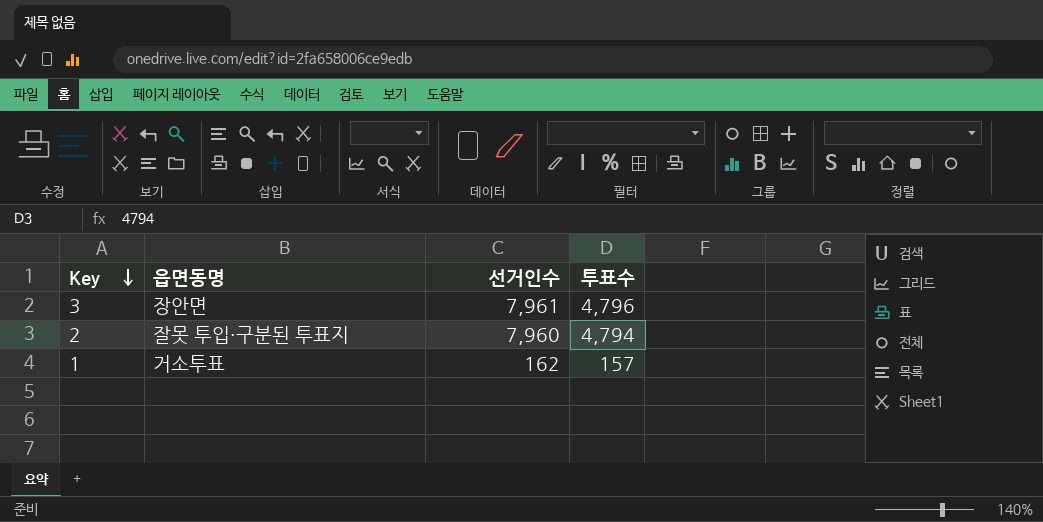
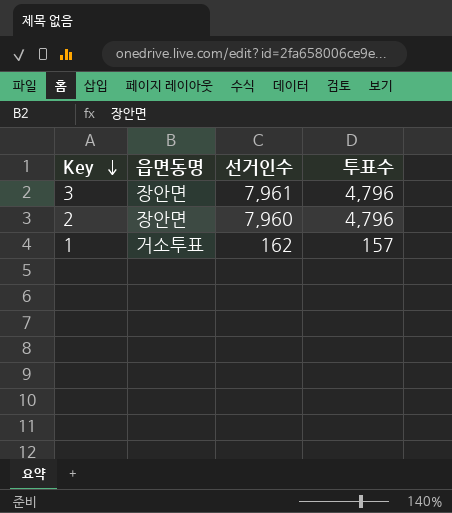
2 | 읍면동명: 잘못 투입·구분된 투표지 -> 장안면
2 | 투표수: 4,794 -> 4,796

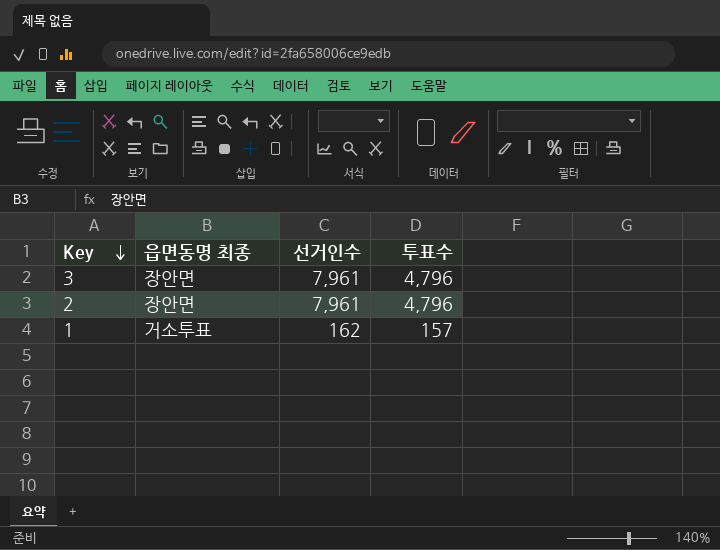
column name: 읍면동명 -> 읍면동명 최종
2 | 선거인수: 7,960 -> 7,961

